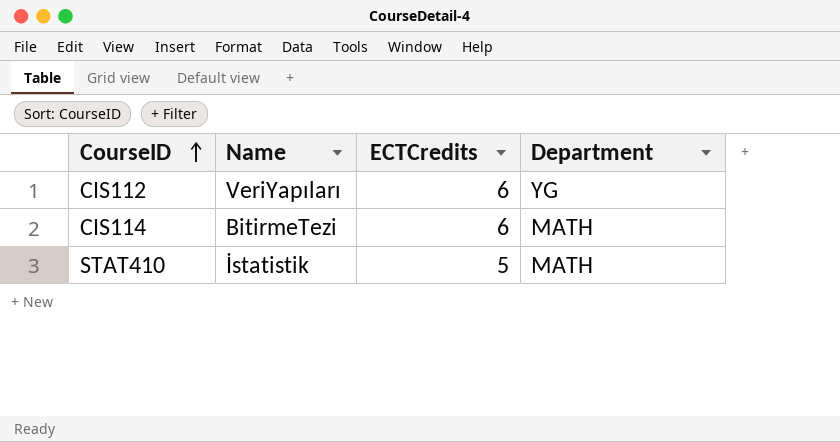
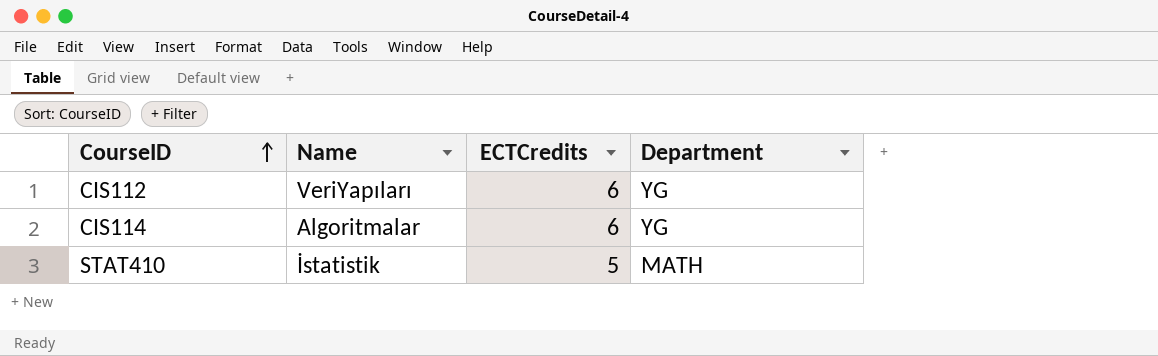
CIS114 | Name: BitirmeTezi -> Algoritmalar
CIS114 | Department: MATH -> YG

